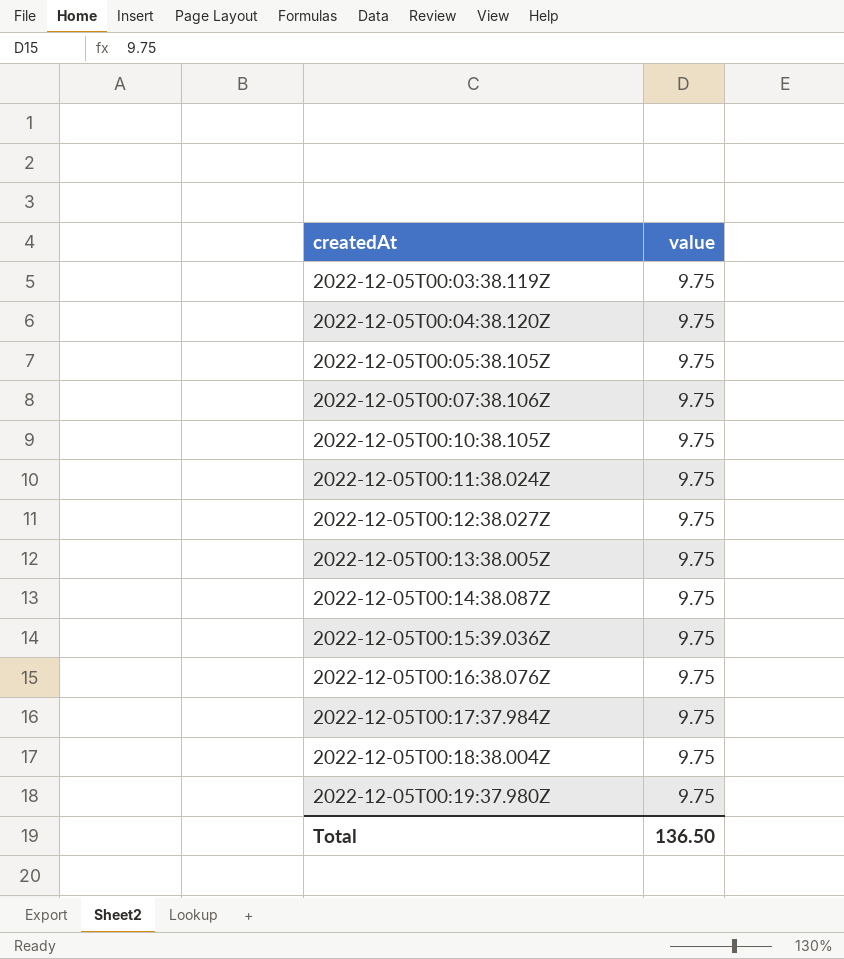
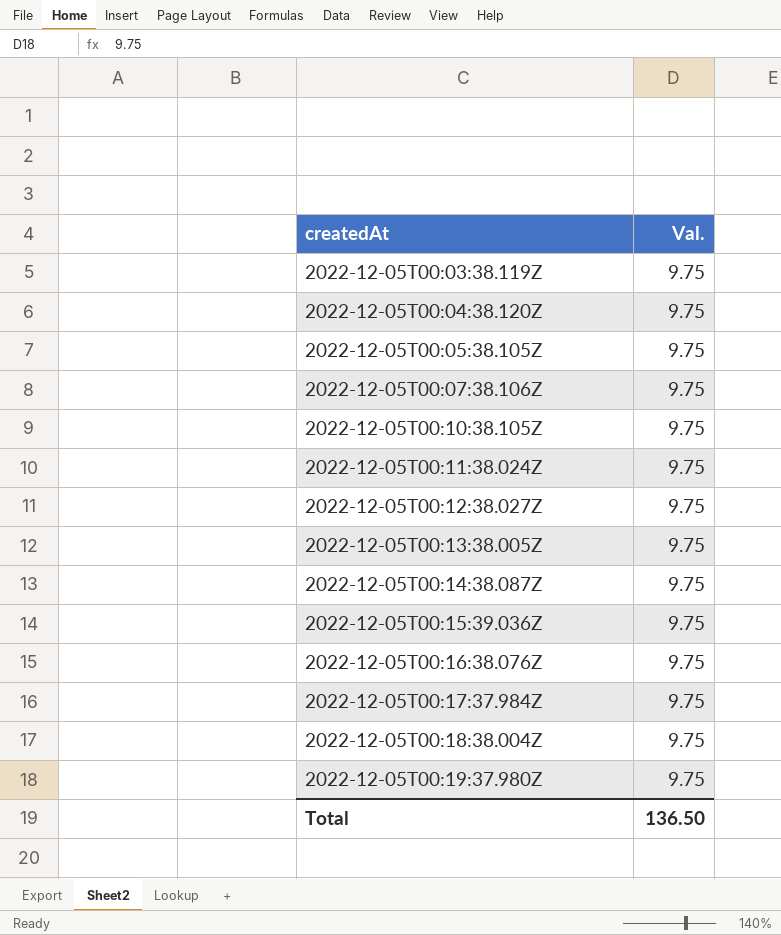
column name: value -> Val.

